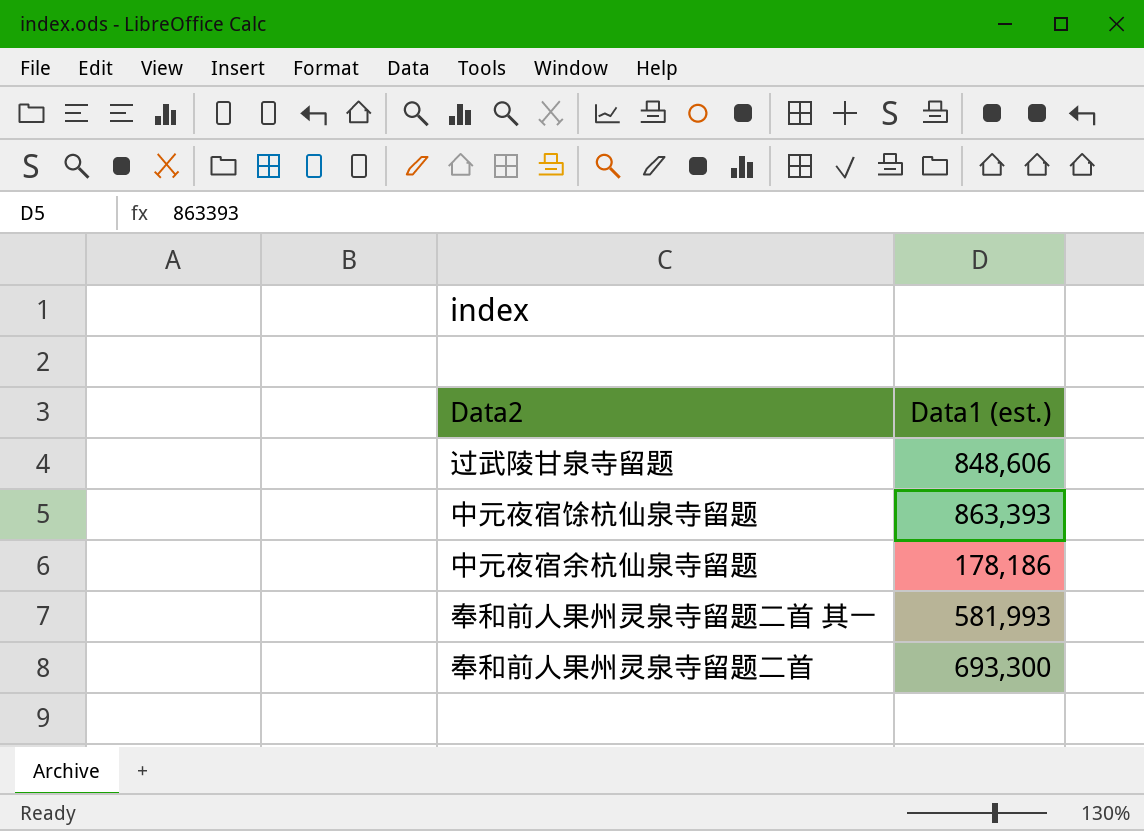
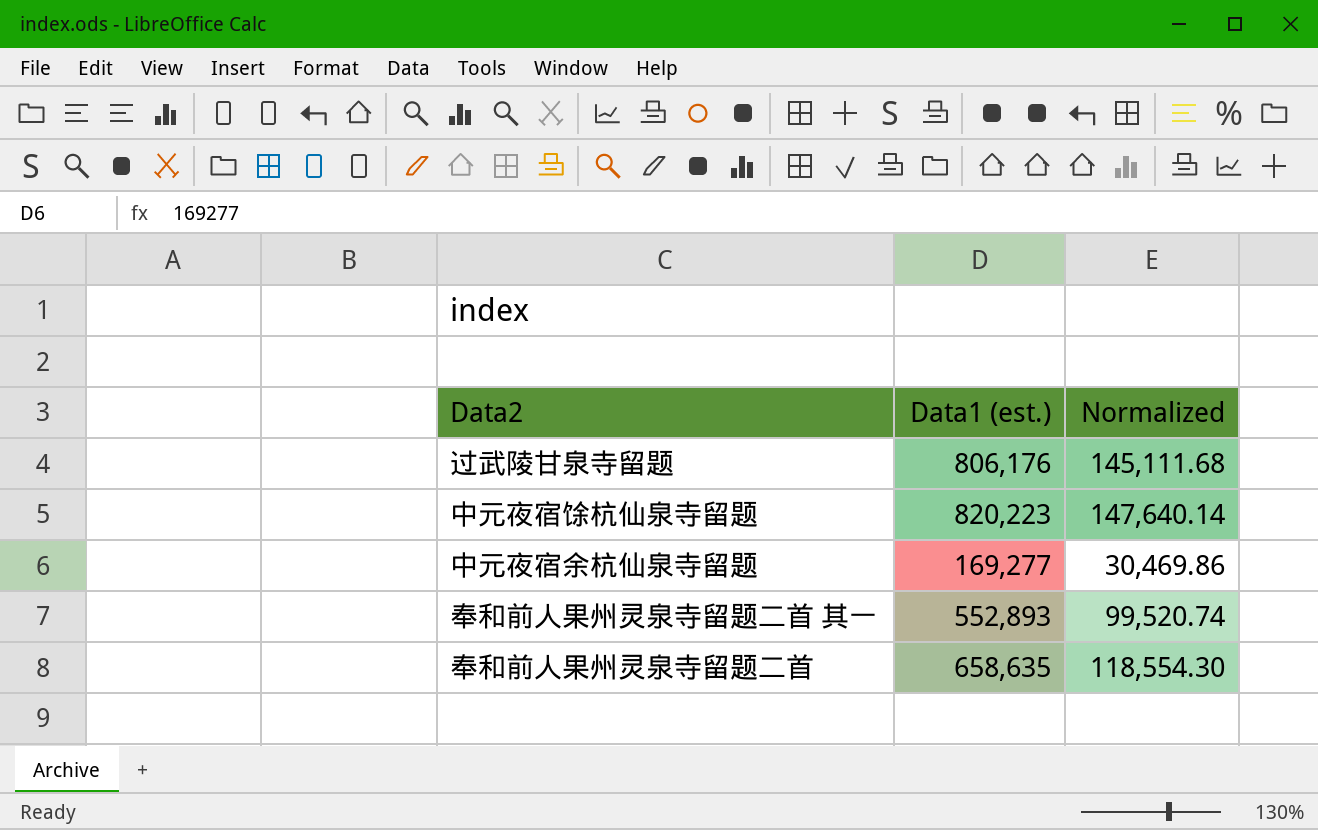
column Normalized | formula: none -> [Data1 (est.)] * 0.18
过武陵甘泉寺留题 | Data1 (est.): 848,606 -> 806,176
中元夜宿馀杭仙泉寺留题 | Data1 (est.): 863,393 -> 820,223
中元夜宿余杭仙泉寺留题 | Data1 (est.): 178,186 -> 169,277
奉和前人果州灵泉寺留题二首 其一 | Data1 (est.): 581,993 -> 552,893
奉和前人果州灵泉寺留题二首 | Data1 (est.): 693,300 -> 658,635

